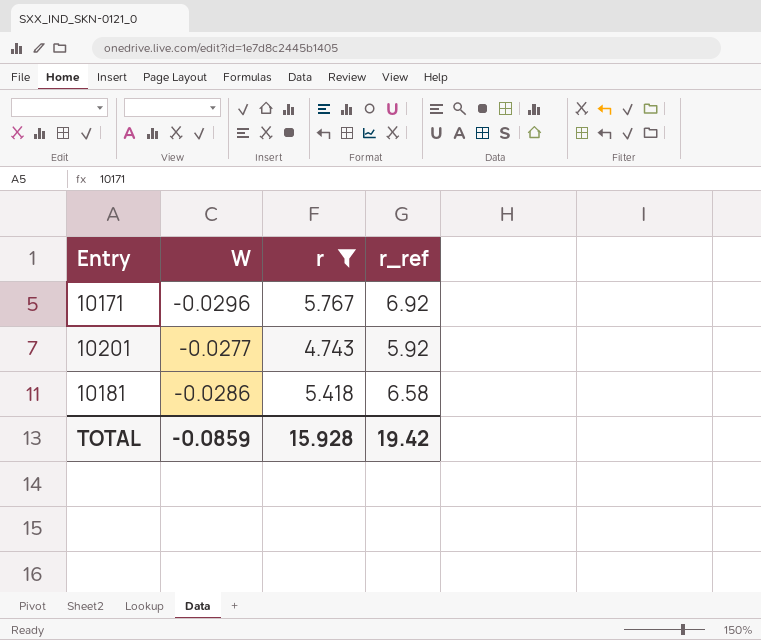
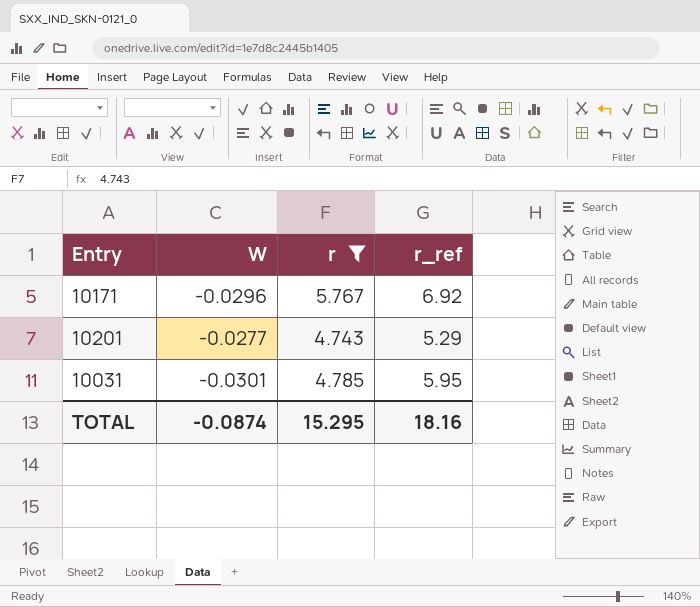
row 10181: -0.0286 | 5.418 | 6.58 -> none
10201 | r_ref: 5.92 -> 5.29
row 10031: none -> -0.0301 | 4.785 | 5.95
TOTAL | W: -0.0859 -> -0.0874
TOTAL | r: 15.928 -> 15.295
TOTAL | r_ref: 19.42 -> 18.16

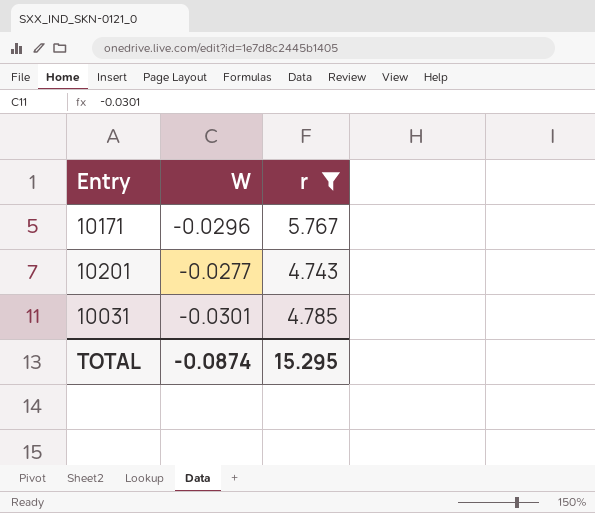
column r_ref | position: 4 -> none

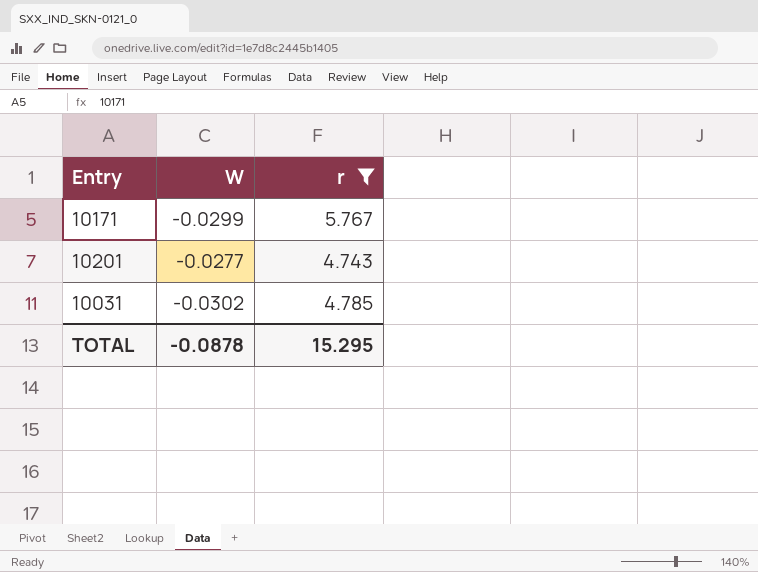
10171 | W: -0.0296 -> -0.0299
10031 | W: -0.0301 -> -0.0302
TOTAL | W: -0.0874 -> -0.0878

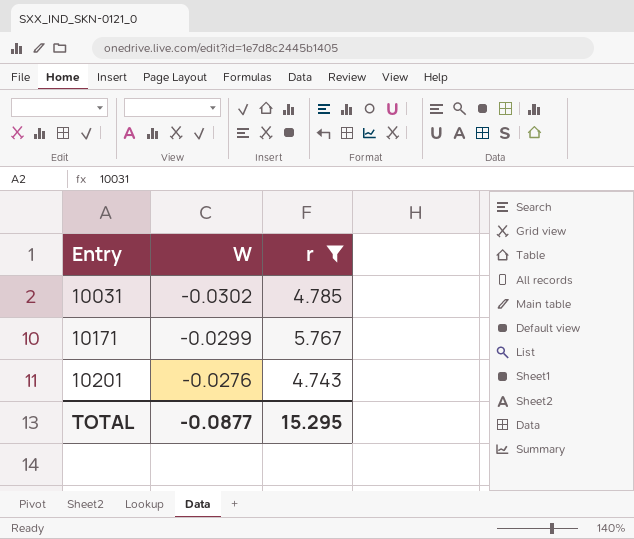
row order: none -> Entry ascending
10201 | W: -0.0277 -> -0.0276
TOTAL | W: -0.0878 -> -0.0877

